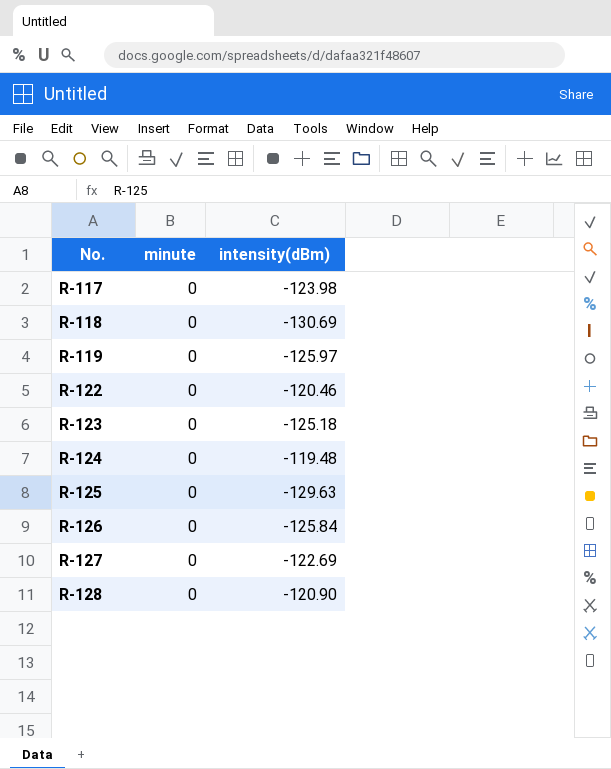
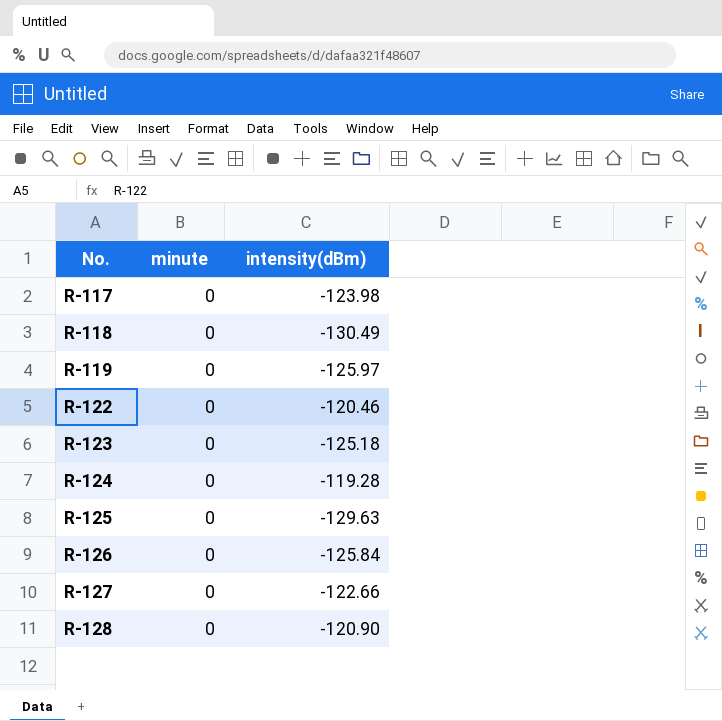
R-118 | intensity(dBm): -130.69 -> -130.49
R-124 | intensity(dBm): -119.48 -> -119.28
R-127 | intensity(dBm): -122.69 -> -122.66

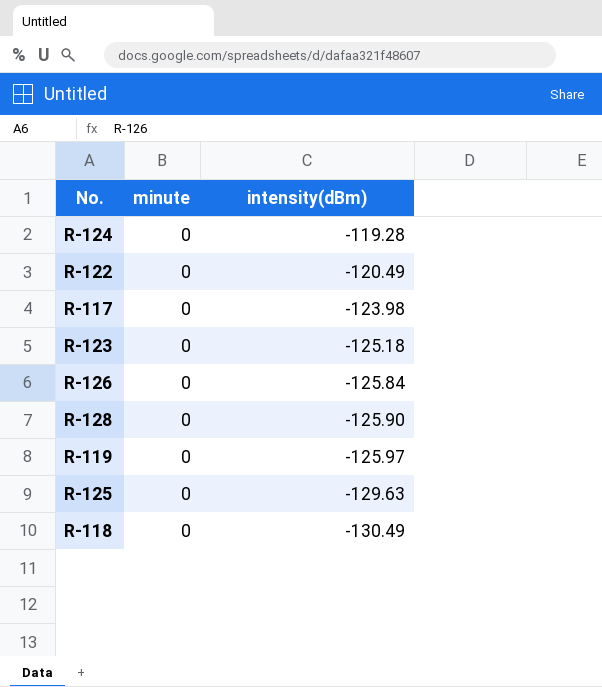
row order: No. ascending -> intensity(dBm) descending
row R-127: 0 | -122.66 -> none
R-122 | intensity(dBm): -120.46 -> -120.49
R-128 | intensity(dBm): -120.90 -> -125.90

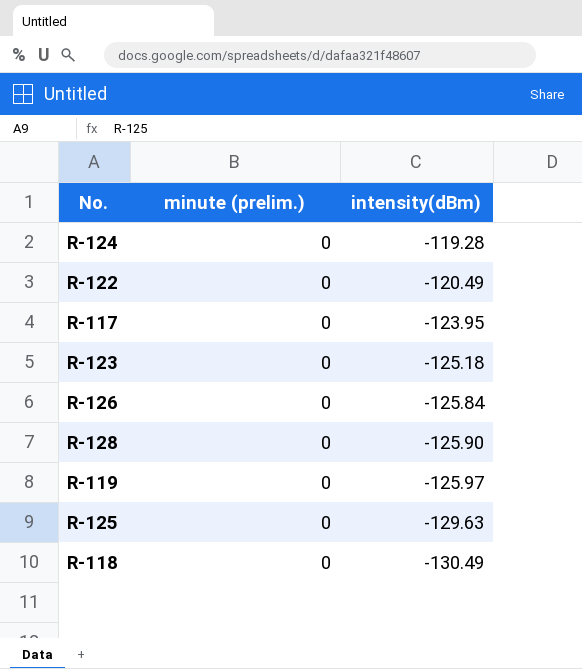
column name: minute -> minute (prelim.)
R-117 | intensity(dBm): -123.98 -> -123.95

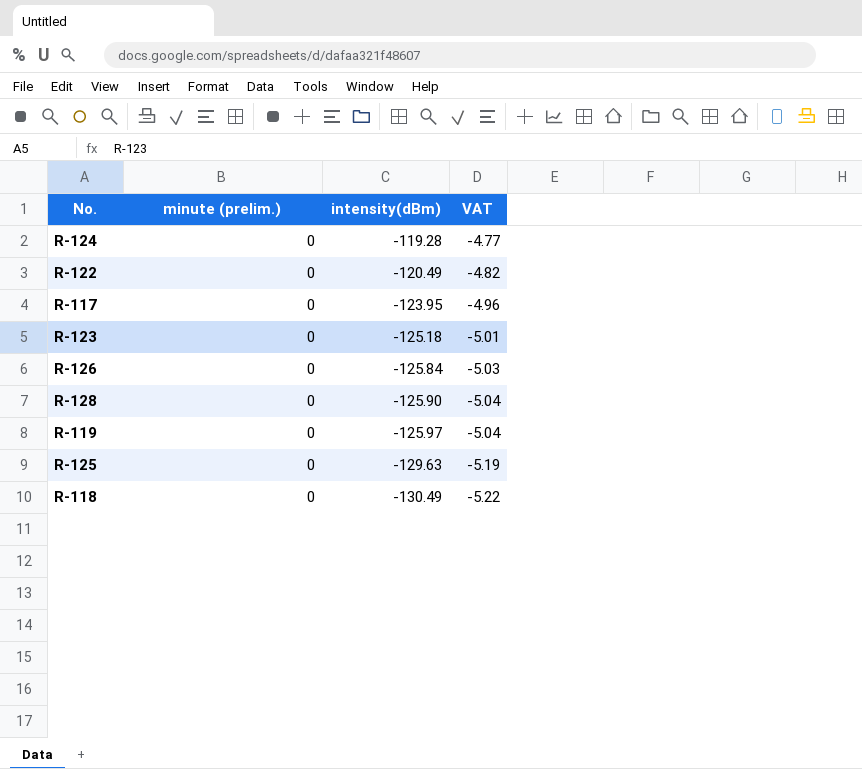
column VAT | formula: none -> [intensity(dBm)] * 0.04

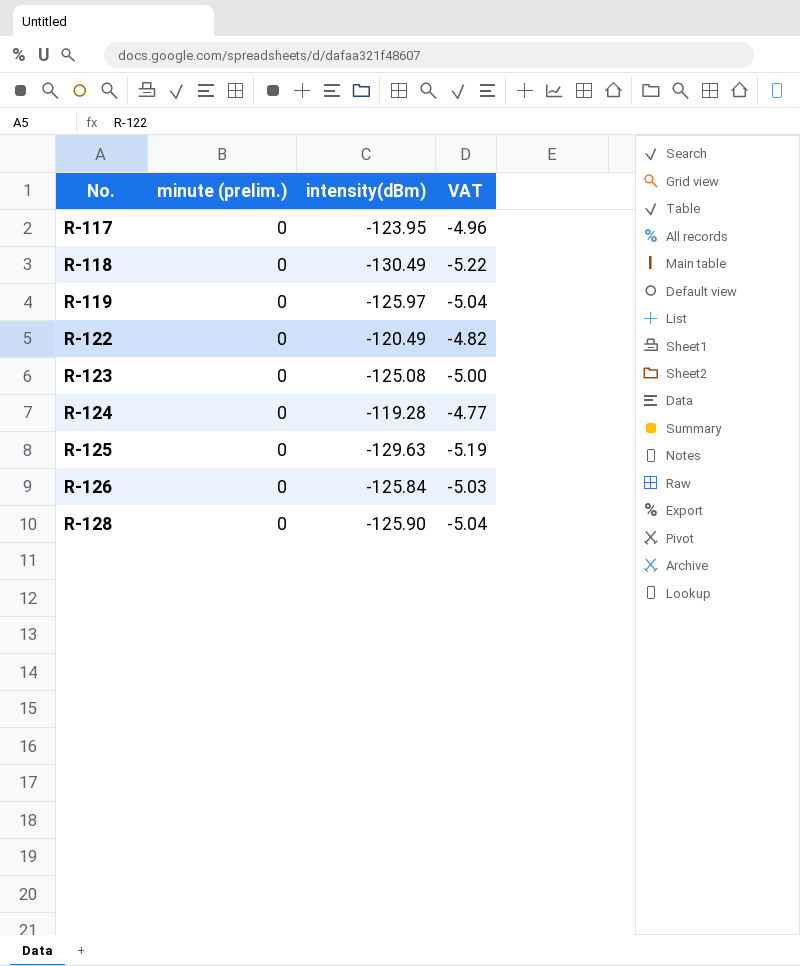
row order: intensity(dBm) descending -> No. ascending
R-123 | intensity(dBm): -125.18 -> -125.08
R-123 | VAT: -5.01 -> -5.00

